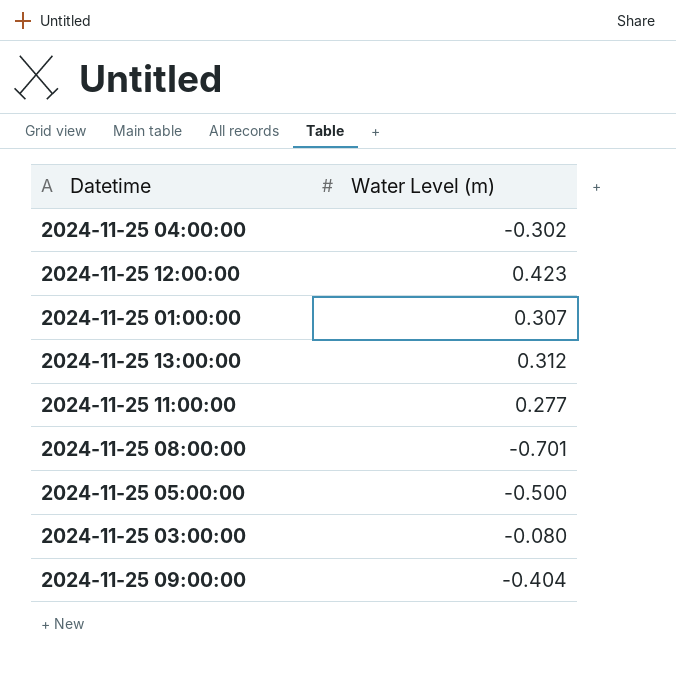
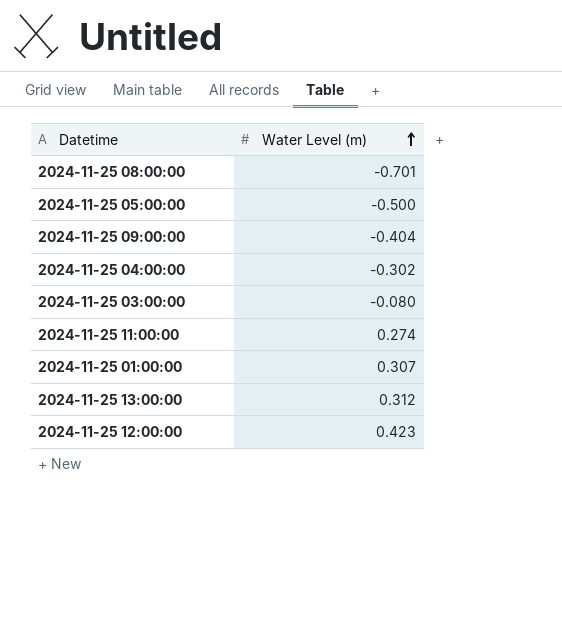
row order: none -> Water Level (m) ascending
2024-11-25 11:00:00 | Water Level (m): 0.277 -> 0.274

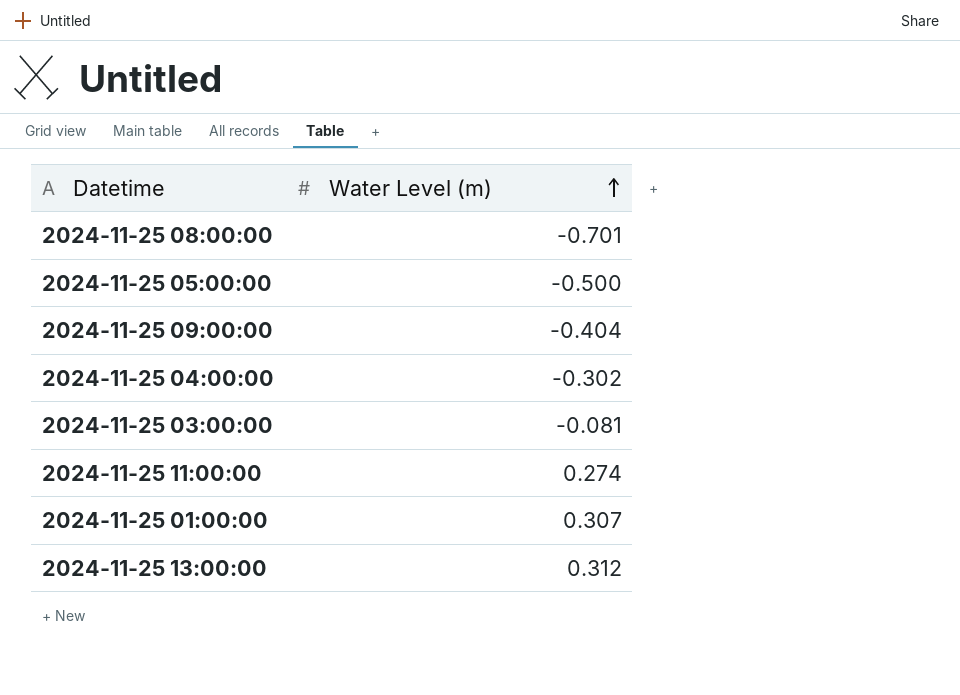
row 2024-11-25 12:00:00: 0.423 -> none
2024-11-25 03:00:00 | Water Level (m): -0.080 -> -0.081

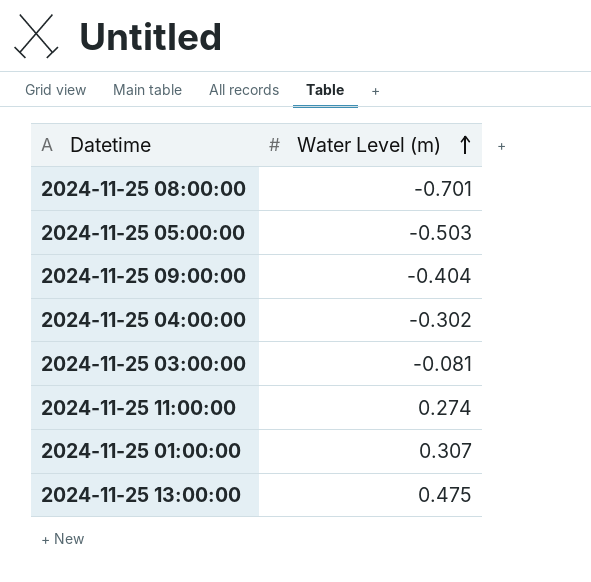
2024-11-25 05:00:00 | Water Level (m): -0.500 -> -0.503
2024-11-25 13:00:00 | Water Level (m): 0.312 -> 0.475

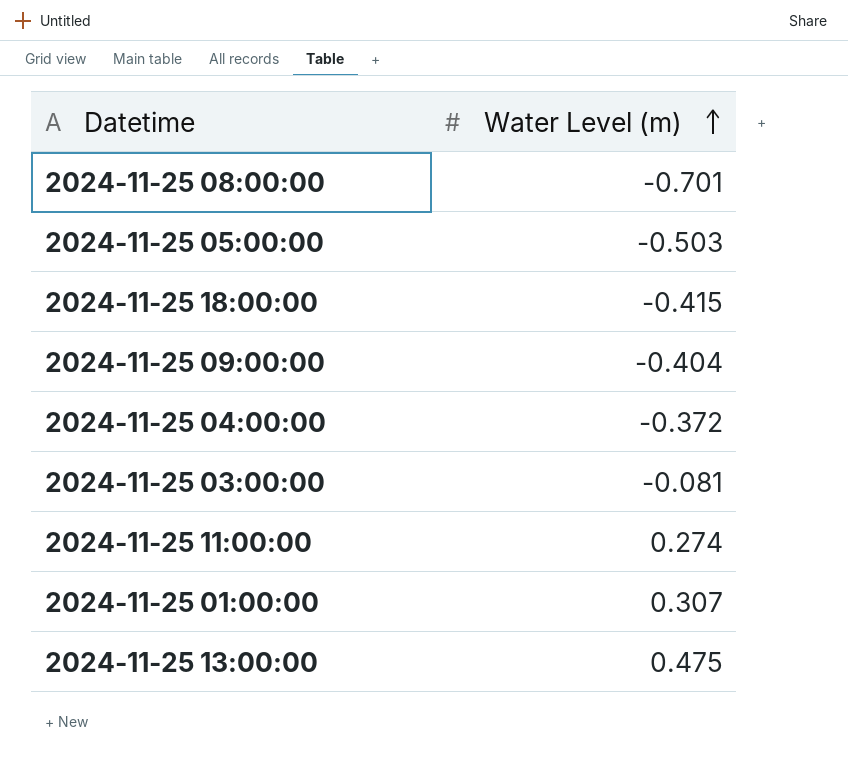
row 2024-11-25 18:00:00: none -> -0.415
2024-11-25 04:00:00 | Water Level (m): -0.302 -> -0.372

